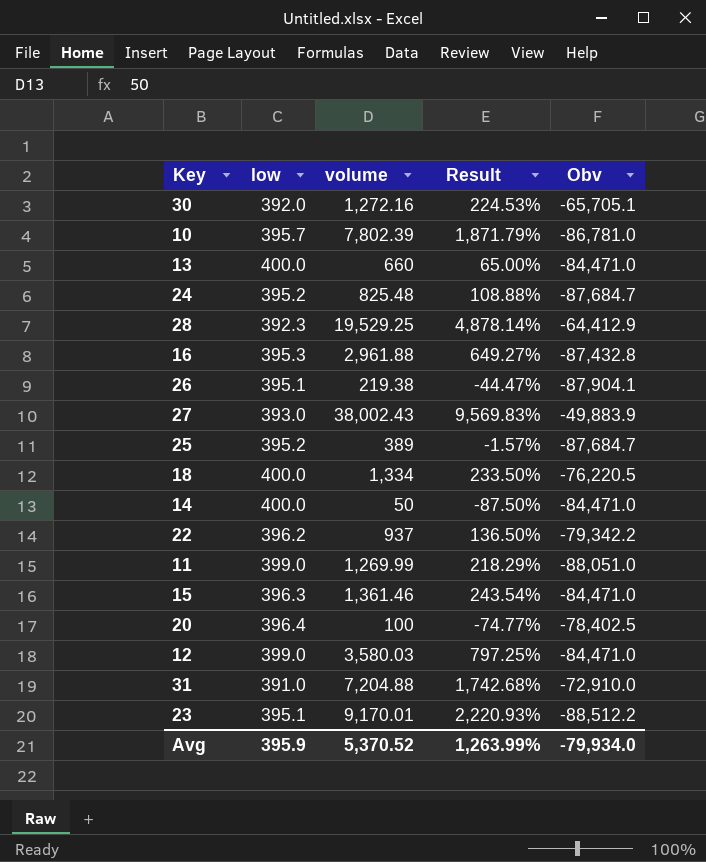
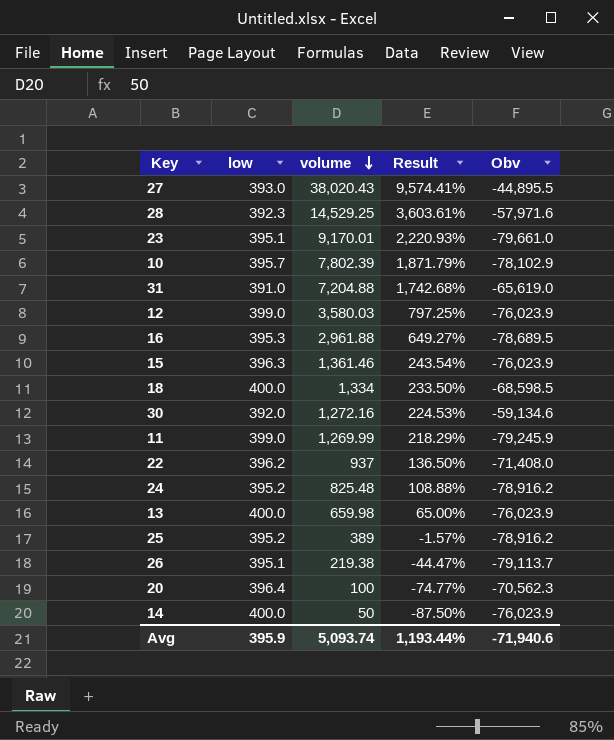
row order: none -> volume descending
27 | volume: 38,002.43 -> 38,020.43
27 | Result: 9,569.83% -> 9,574.41%
27 | Obv: -49,883.9 -> -44,895.5
28 | volume: 19,529.25 -> 14,529.25
28 | Result: 4,878.14% -> 3,603.61%
28 | Obv: -64,412.9 -> -57,971.6
23 | Obv: -88,512.2 -> -79,661.0
10 | Obv: -86,781.0 -> -78,102.9
31 | Obv: -72,910.0 -> -65,619.0
12 | Obv: -84,471.0 -> -76,023.9
16 | Obv: -87,432.8 -> -78,689.5
15 | Obv: -84,471.0 -> -76,023.9
18 | Obv: -76,220.5 -> -68,598.5
30 | Obv: -65,705.1 -> -59,134.6
11 | Obv: -88,051.0 -> -79,245.9
22 | Obv: -79,342.2 -> -71,408.0
24 | Obv: -87,684.7 -> -78,916.2
13 | volume: 660 -> 659.98
13 | Obv: -84,471.0 -> -76,023.9
25 | Obv: -87,684.7 -> -78,916.2
26 | Obv: -87,904.1 -> -79,113.7
20 | Obv: -78,402.5 -> -70,562.3
14 | Obv: -84,471.0 -> -76,023.9
Avg | volume: 5,370.52 -> 5,093.74
Avg | Result: 1,263.99% -> 1,193.44%
Avg | Obv: -79,934.0 -> -71,940.6

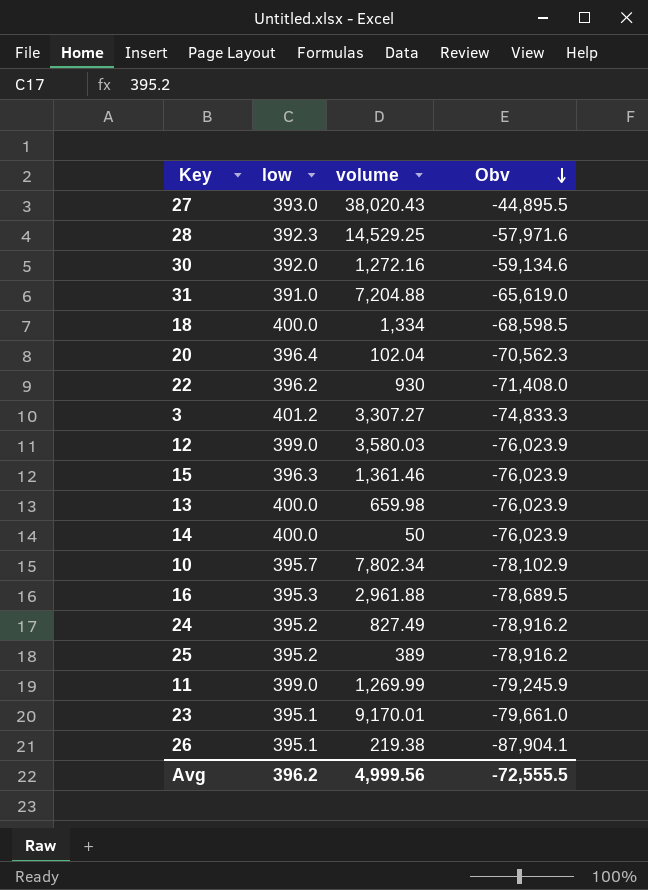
row order: volume descending -> Obv descending
column Result | formula: ([volume] - [low]) / [low] -> none
20 | volume: 100 -> 102.04
22 | volume: 937 -> 930
row 3: none -> 401.2 | 3,307.27 | -74,833.3
10 | volume: 7,802.39 -> 7,802.34
24 | volume: 825.48 -> 827.49
26 | Obv: -79,113.7 -> -87,904.1
Avg | low: 395.9 -> 396.2
Avg | volume: 5,093.74 -> 4,999.56
Avg | Obv: -71,940.6 -> -72,555.5

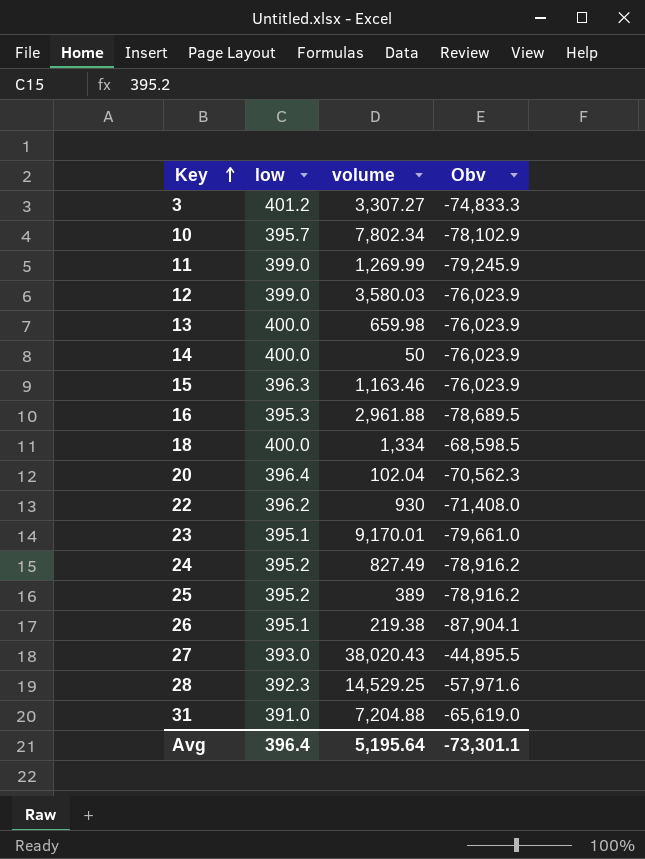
row order: Obv descending -> Key ascending
row 30: 392.0 | 1,272.16 | -59,134.6 -> none
15 | volume: 1,361.46 -> 1,163.46
Avg | low: 396.2 -> 396.4
Avg | volume: 4,999.56 -> 5,195.64
Avg | Obv: -72,555.5 -> -73,301.1

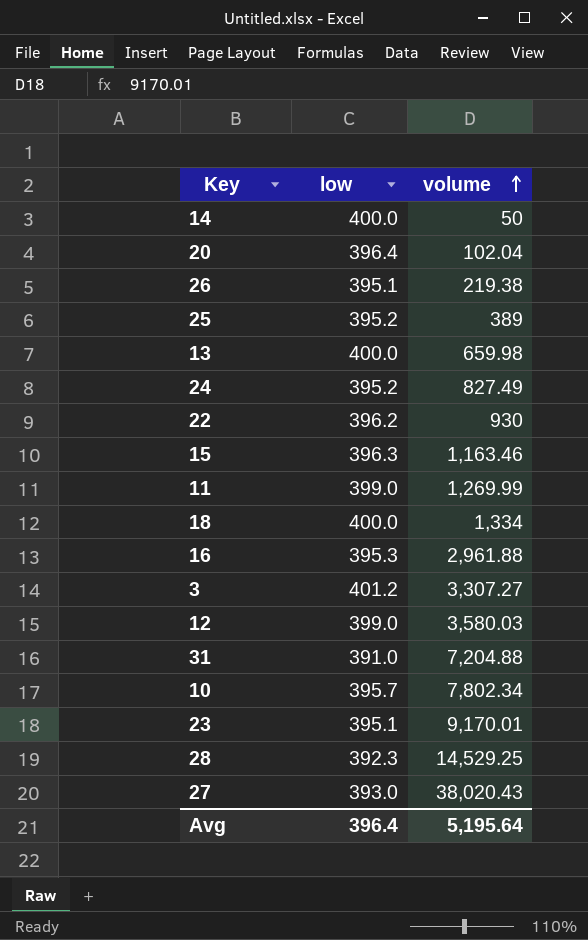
row order: Key ascending -> volume ascending
column Obv | position: 4 -> none

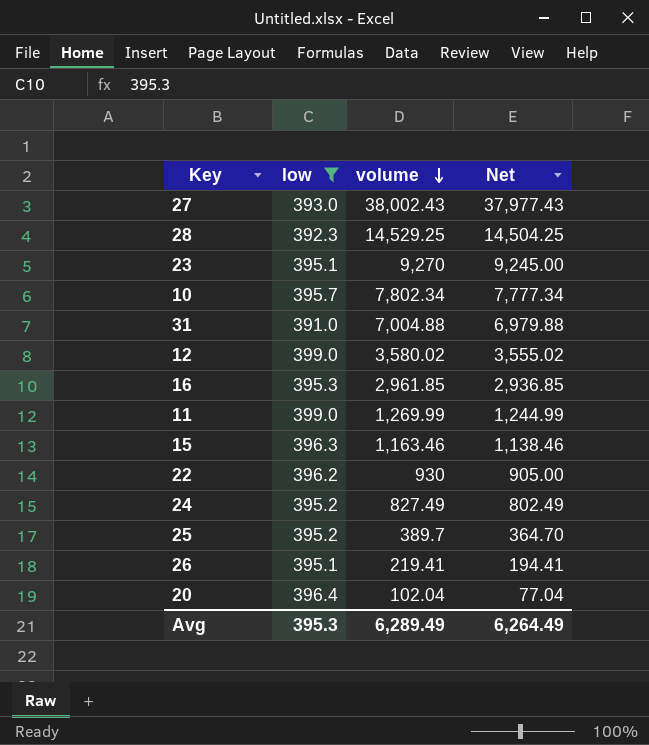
filter: none -> low <= 399.0
row order: volume ascending -> volume descending
column Net | formula: none -> [volume] - 25
27 | volume: 38,020.43 -> 38,002.43
23 | volume: 9,170.01 -> 9,270
31 | volume: 7,204.88 -> 7,004.88
12 | volume: 3,580.03 -> 3,580.02
16 | volume: 2,961.88 -> 2,961.85
25 | volume: 389 -> 389.7
26 | volume: 219.38 -> 219.41
Avg | low: 396.4 -> 395.3
Avg | volume: 5,195.64 -> 6,289.49

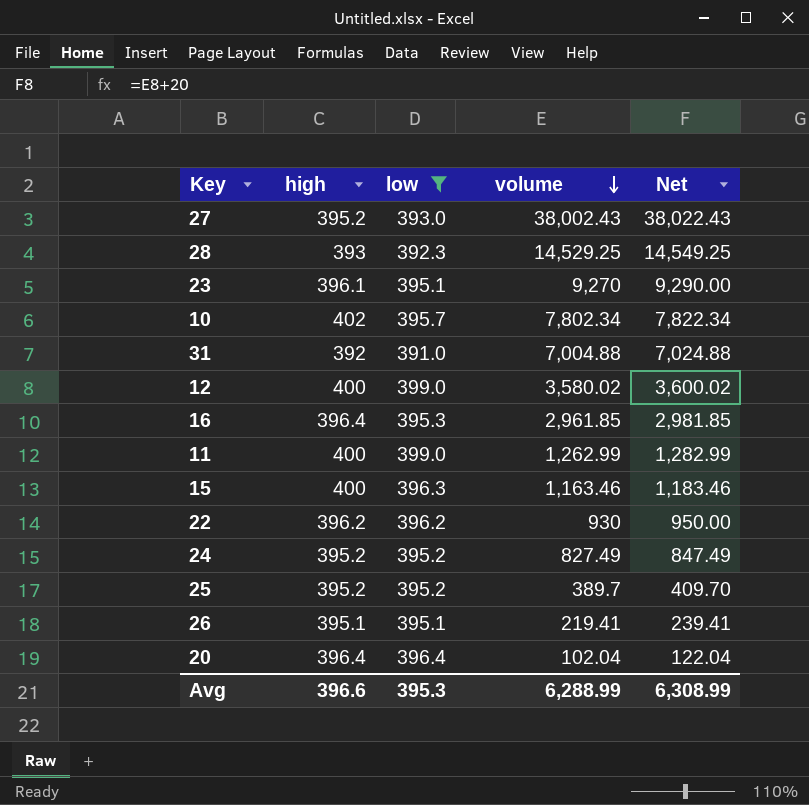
column high | position: none -> 2
column Net | formula: [volume] - 25 -> [volume] + 20
11 | volume: 1,269.99 -> 1,262.99
Avg | volume: 6,289.49 -> 6,288.99
Avg | Net: 6,264.49 -> 6,308.99

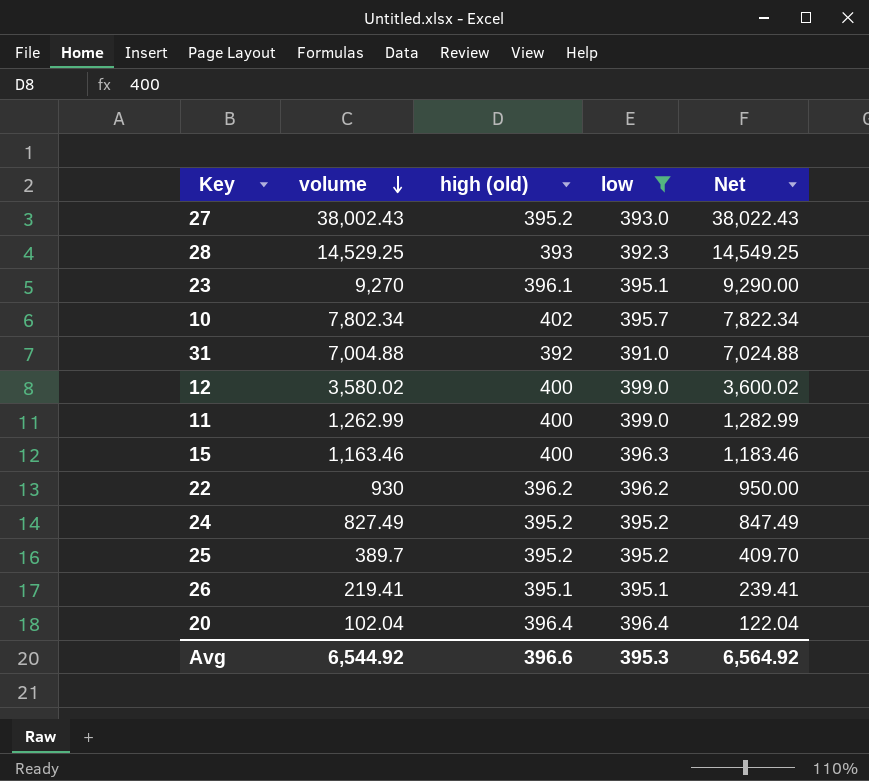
column volume | position: 4 -> 2
column name: high -> high (old)
row 16: 396.4 | 395.3 | 2,961.85 | 2,981.85 -> none
Avg | volume: 6,288.99 -> 6,544.92
Avg | Net: 6,308.99 -> 6,564.92

